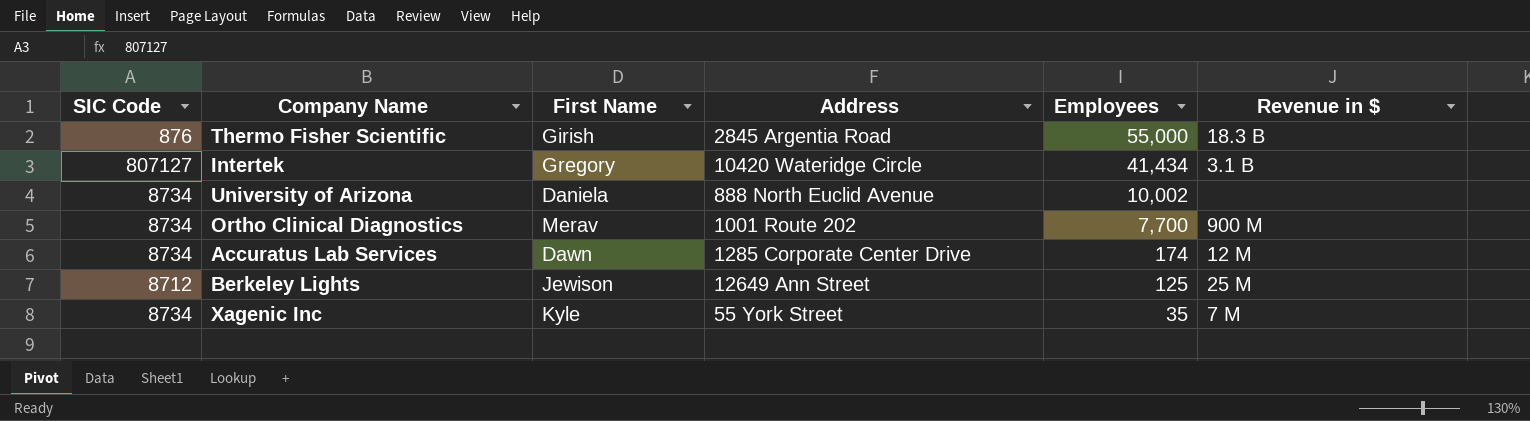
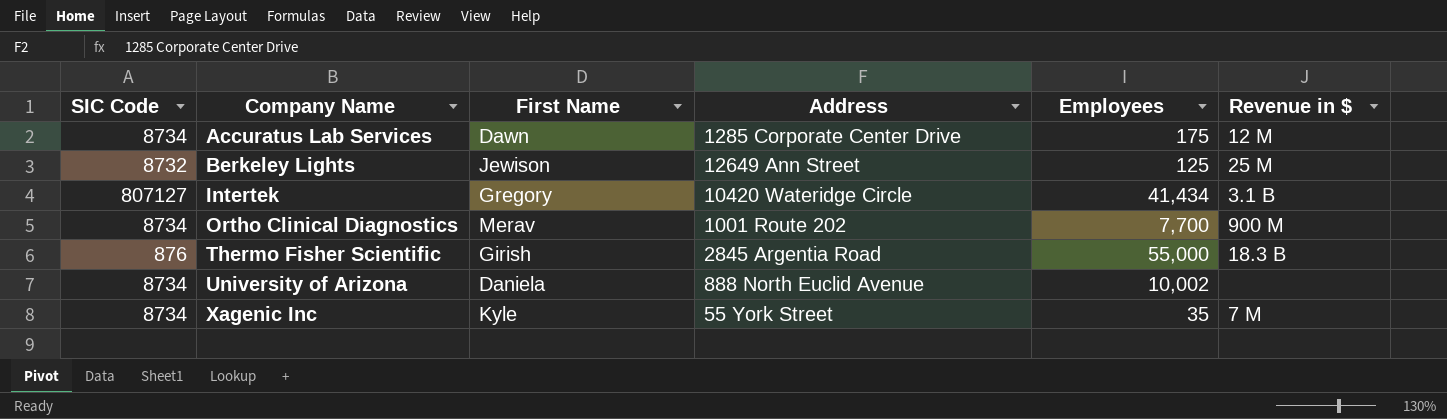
row order: Employees descending -> Company Name ascending
Accuratus Lab Services | Employees: 174 -> 175
Berkeley Lights | SIC Code: 8712 -> 8732

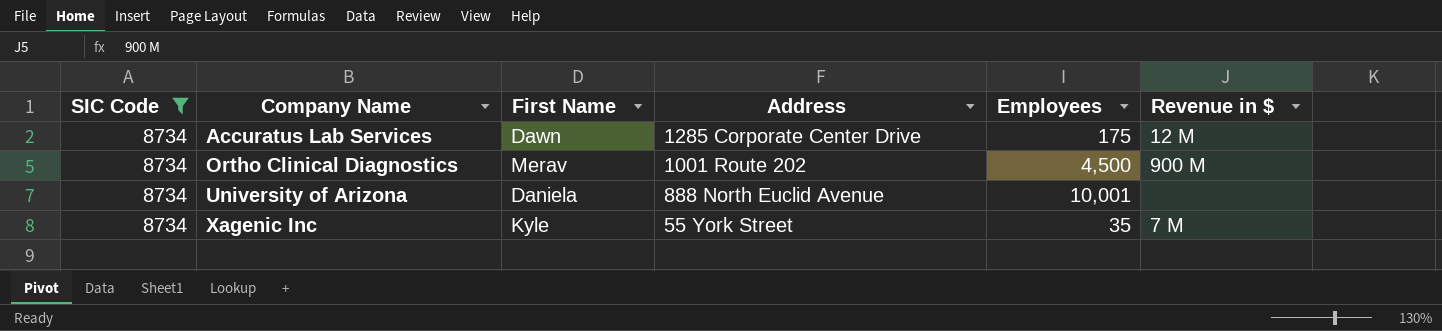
filter: none -> SIC Code = 8734
Ortho Clinical Diagnostics | Employees: 7,700 -> 4,500
University of Arizona | Employees: 10,002 -> 10,001

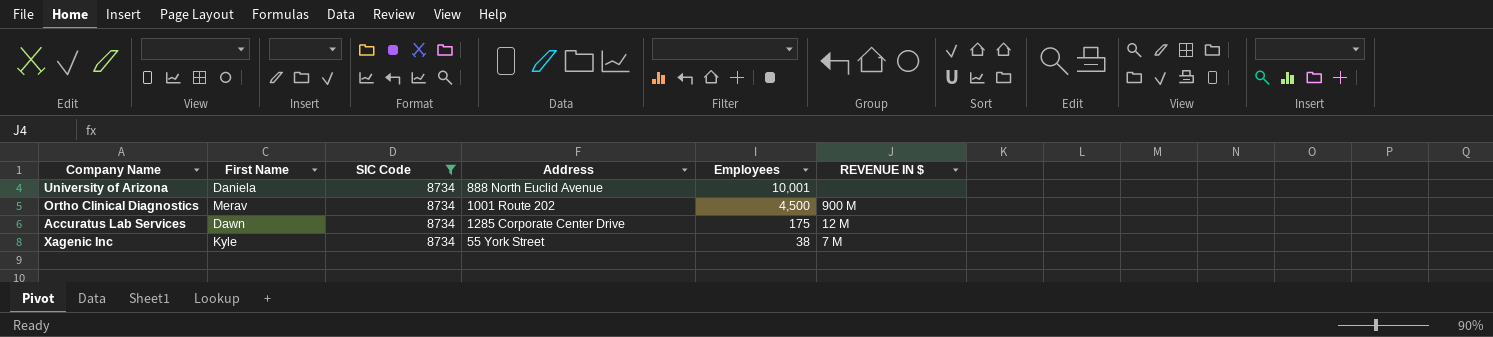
row order: Company Name ascending -> Employees descending
column SIC Code | position: 1 -> 3
column name: Revenue in $ -> REVENUE IN $
Xagenic Inc | Employees: 35 -> 38

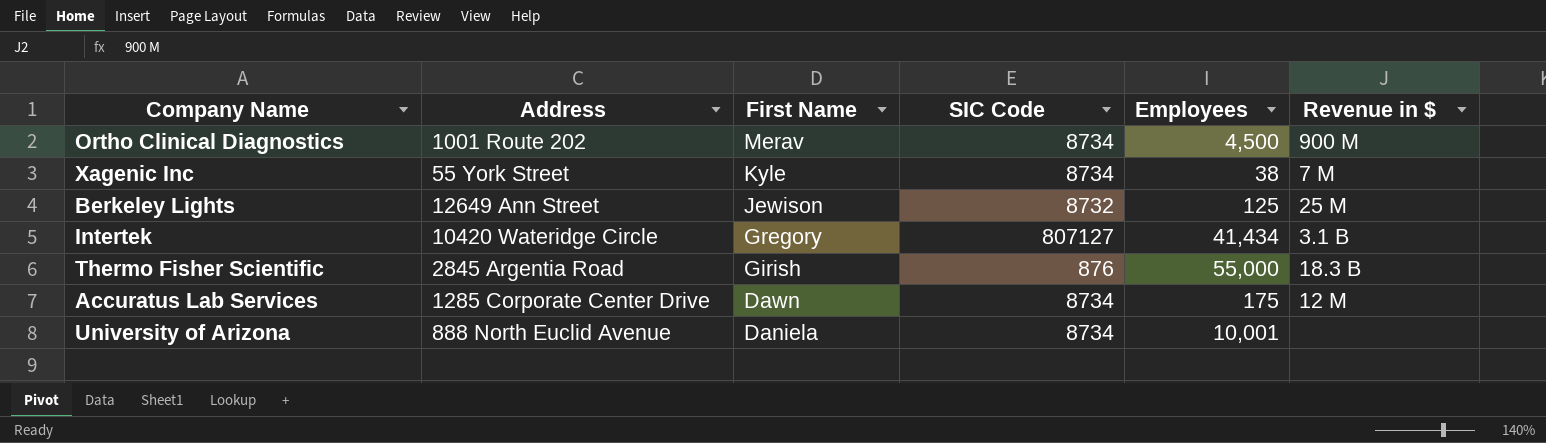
filter: SIC Code = 8734 -> none
row order: Employees descending -> First Name descending
column Address | position: 4 -> 2
column name: REVENUE IN $ -> Revenue in $

